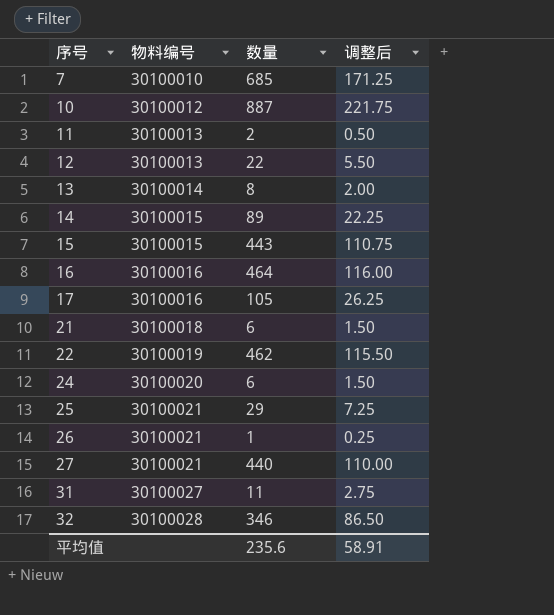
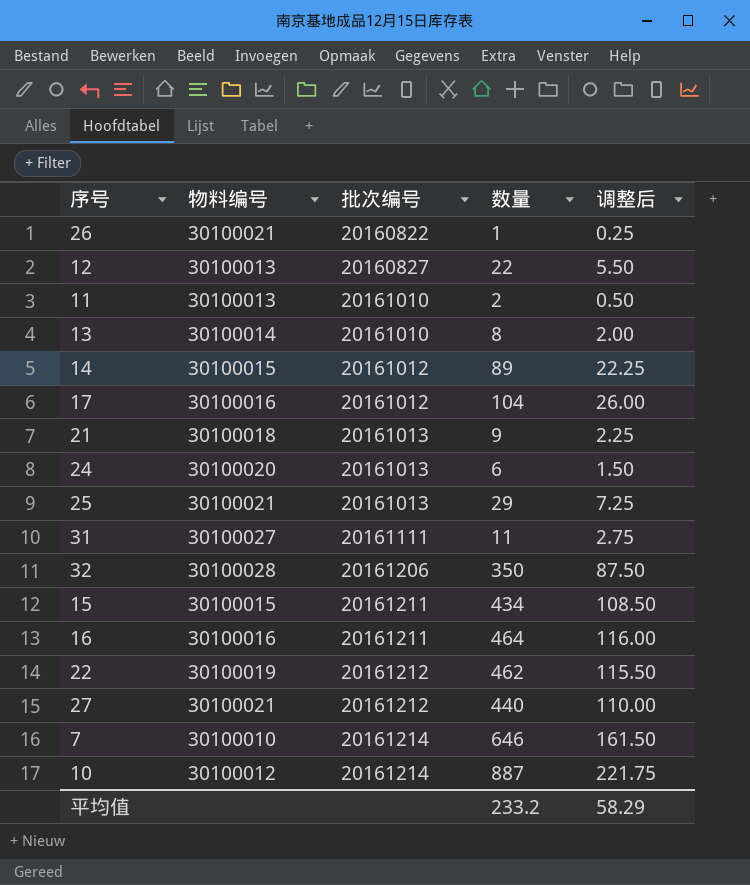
row order: 序号 ascending -> 批次编号 ascending
column 批次编号 | position: none -> 3
17 | 数量: 105 -> 104
17 | 调整后: 26.25 -> 26.00
21 | 数量: 6 -> 9
21 | 调整后: 1.50 -> 2.25
32 | 数量: 346 -> 350
32 | 调整后: 86.50 -> 87.50
15 | 数量: 443 -> 434
15 | 调整后: 110.75 -> 108.50
7 | 数量: 685 -> 646
7 | 调整后: 171.25 -> 161.50
平均值 | 数量: 235.6 -> 233.2
平均值 | 调整后: 58.91 -> 58.29

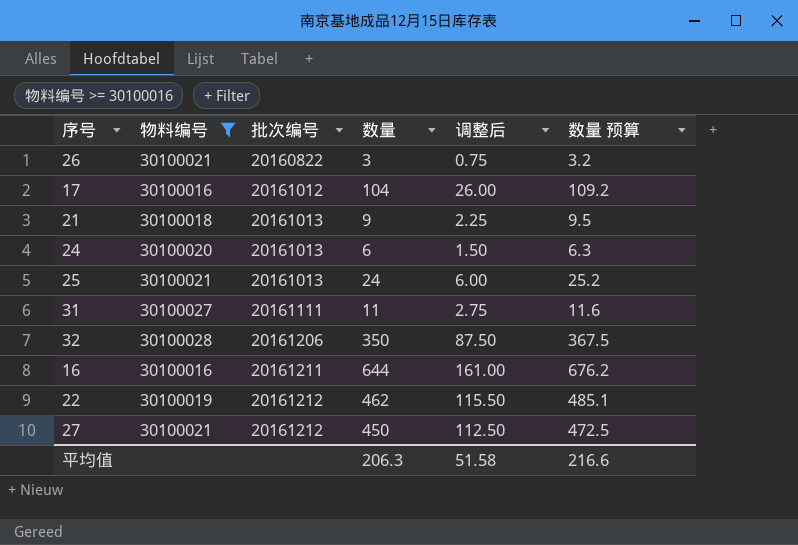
filter: none -> 物料编号 >= 30100016
column 数量 预算 | formula: none -> [数量] * 1.05
26 | 数量: 1 -> 3
26 | 调整后: 0.25 -> 0.75
25 | 数量: 29 -> 24
25 | 调整后: 7.25 -> 6.00
16 | 数量: 464 -> 644
16 | 调整后: 116.00 -> 161.00
27 | 数量: 440 -> 450
27 | 调整后: 110.00 -> 112.50
平均值 | 数量: 233.2 -> 206.3
平均值 | 调整后: 58.29 -> 51.58

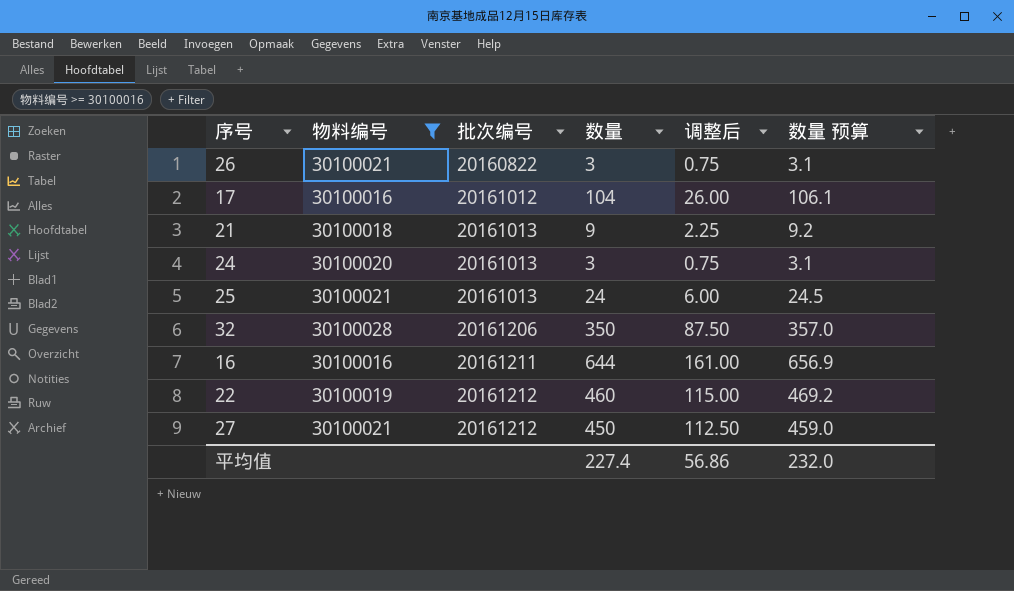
column 数量 预算 | formula: [数量] * 1.05 -> [数量] * 1.02
row 31: 30100027 | 20161111 | 11 | 2.75 | 11.6 -> none
24 | 数量: 6 -> 3
24 | 调整后: 1.50 -> 0.75
22 | 数量: 462 -> 460
22 | 调整后: 115.50 -> 115.00
平均值 | 数量: 206.3 -> 227.4
平均值 | 调整后: 51.58 -> 56.86
平均值 | 数量 预算: 216.6 -> 232.0

